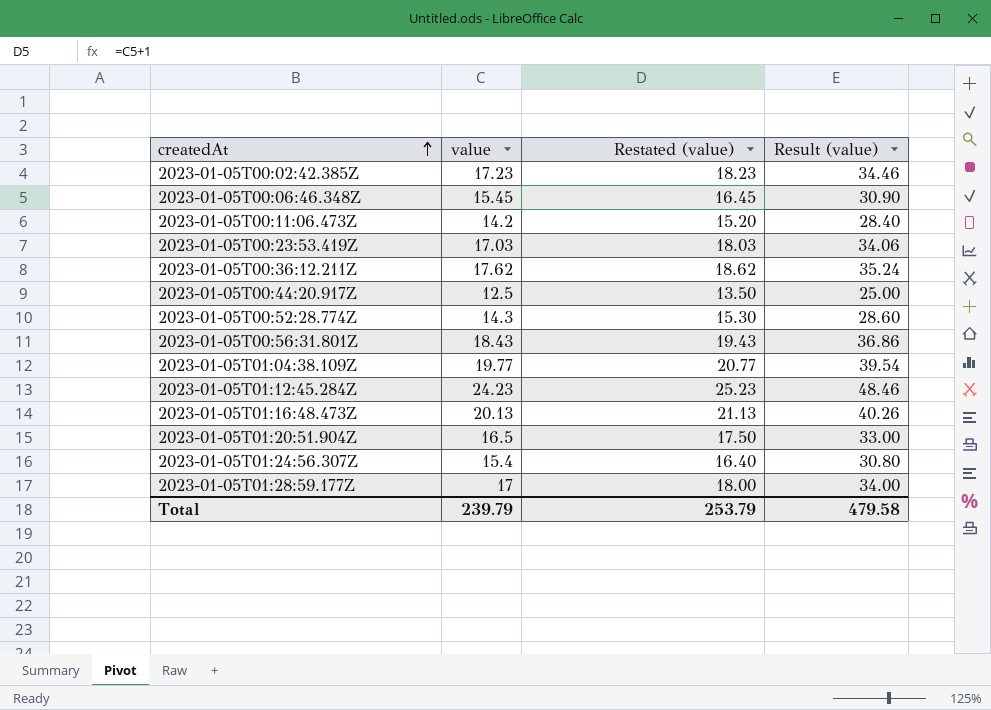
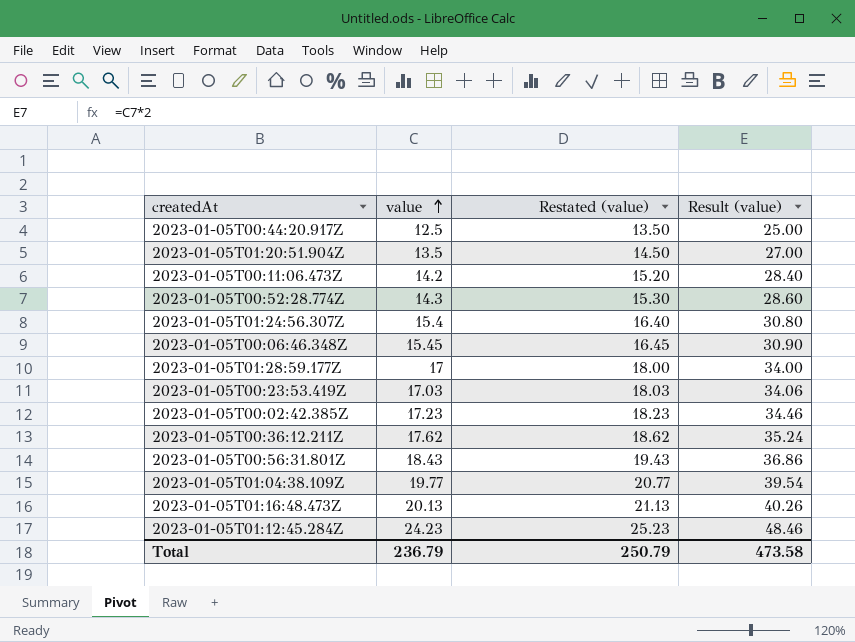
row order: createdAt ascending -> value ascending
2023-01-05T01:20:51.904Z | value: 16.5 -> 13.5
2023-01-05T01:20:51.904Z | Restated (value): 17.50 -> 14.50
2023-01-05T01:20:51.904Z | Result (value): 33.00 -> 27.00
Total | value: 239.79 -> 236.79
Total | Restated (value): 253.79 -> 250.79
Total | Result (value): 479.58 -> 473.58

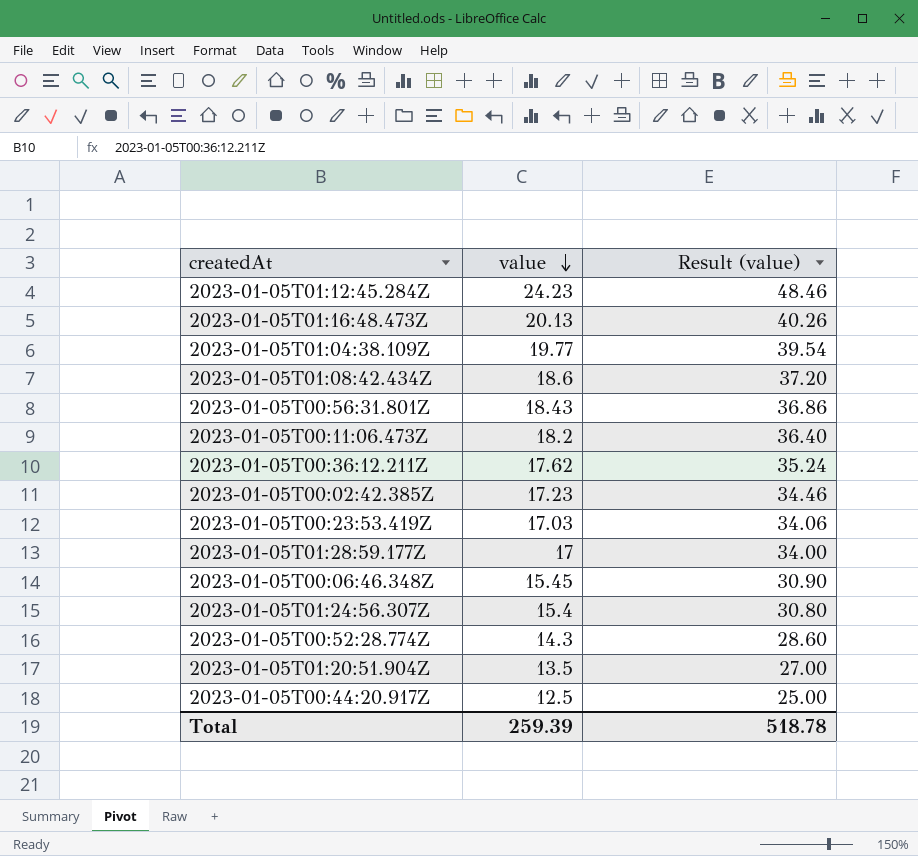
row order: value ascending -> value descending
column Restated (value) | formula: [value] + 1 -> none
row 2023-01-05T01:08:42.434Z: none -> 18.6 | 37.20
2023-01-05T00:11:06.473Z | value: 14.2 -> 18.2
2023-01-05T00:11:06.473Z | Result (value): 28.40 -> 36.40
Total | value: 236.79 -> 259.39
Total | Result (value): 473.58 -> 518.78

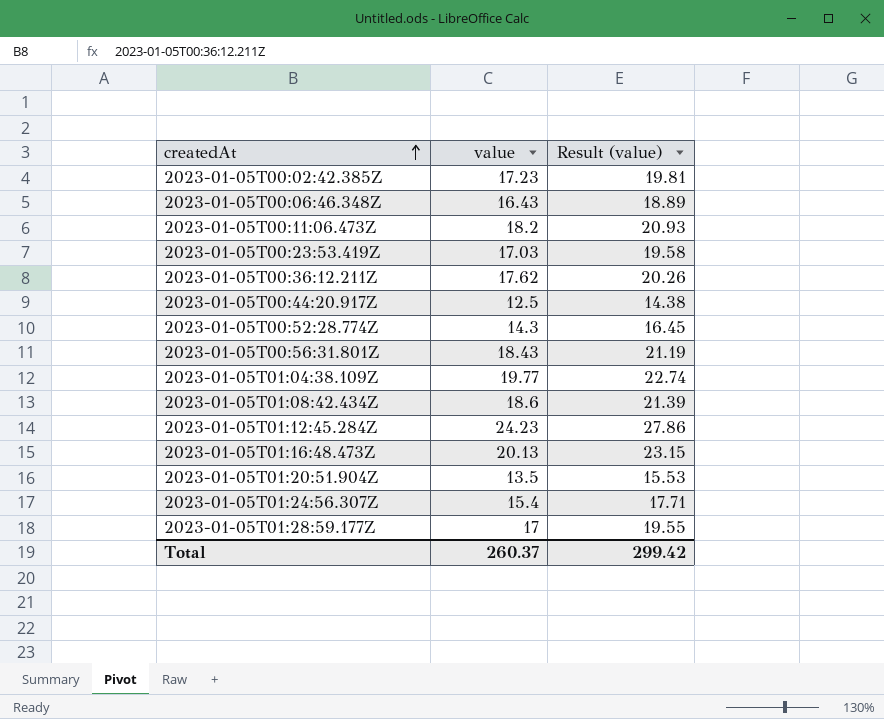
row order: value descending -> createdAt ascending
column Result (value) | formula: [value] * 2 -> [value] * 1.15
2023-01-05T00:06:46.348Z | value: 15.45 -> 16.43
Total | value: 259.39 -> 260.37
Total | Result (value): 518.78 -> 299.42

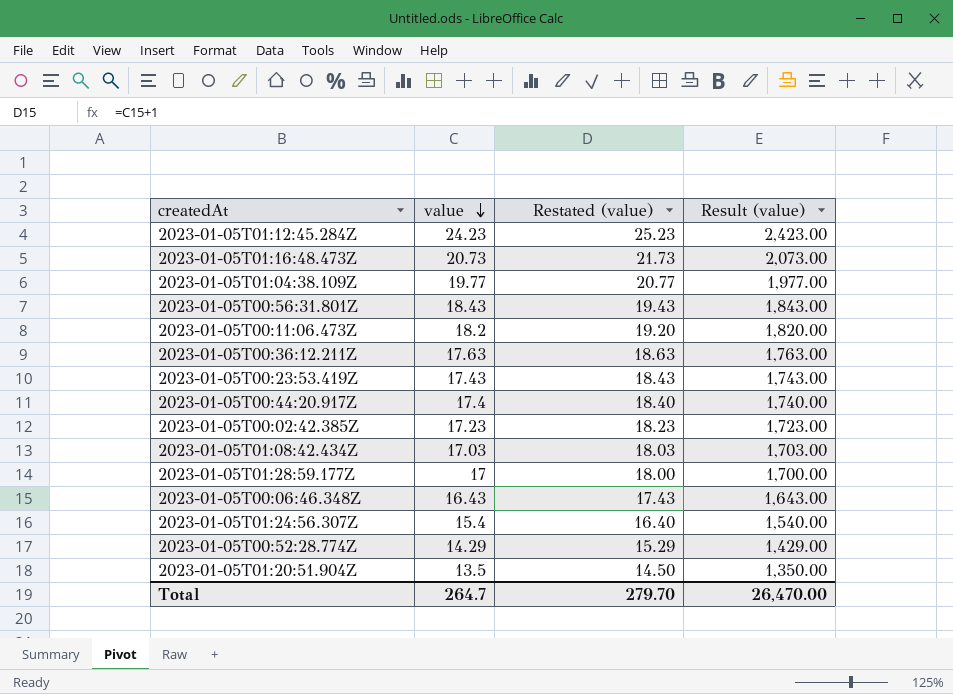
row order: createdAt ascending -> value descending
column Restated (value) | formula: none -> [value] + 1
column Result (value) | formula: [value] * 1.15 -> [value] * 100
2023-01-05T01:16:48.473Z | value: 20.13 -> 20.73
2023-01-05T00:36:12.211Z | value: 17.62 -> 17.63
2023-01-05T00:23:53.419Z | value: 17.03 -> 17.43
2023-01-05T00:44:20.917Z | value: 12.5 -> 17.4
2023-01-05T01:08:42.434Z | value: 18.6 -> 17.03
2023-01-05T00:52:28.774Z | value: 14.3 -> 14.29
Total | value: 260.37 -> 264.7
Total | Result (value): 299.42 -> 26,470.00

